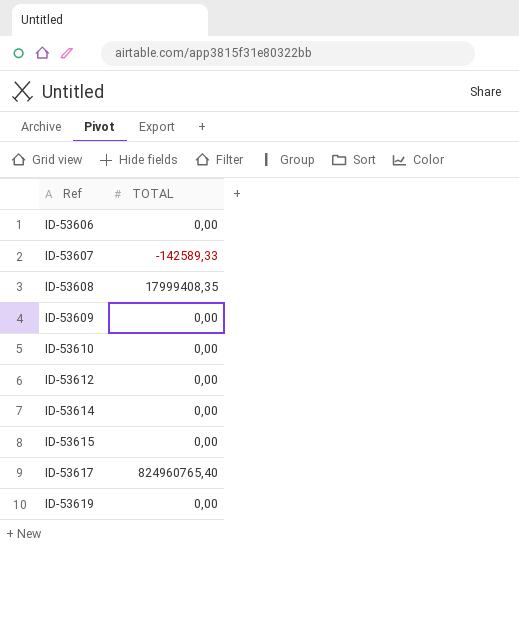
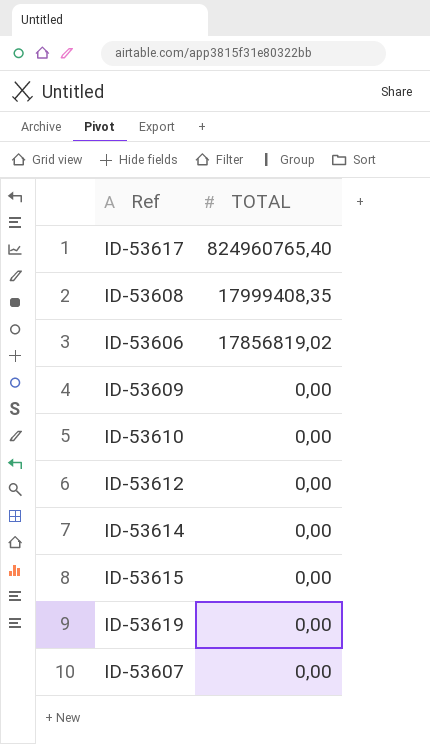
row order: Ref ascending -> TOTAL descending
ID-53606 | TOTAL: 0,00 -> 17856819,02
ID-53607 | TOTAL: -142589,33 -> 0,00

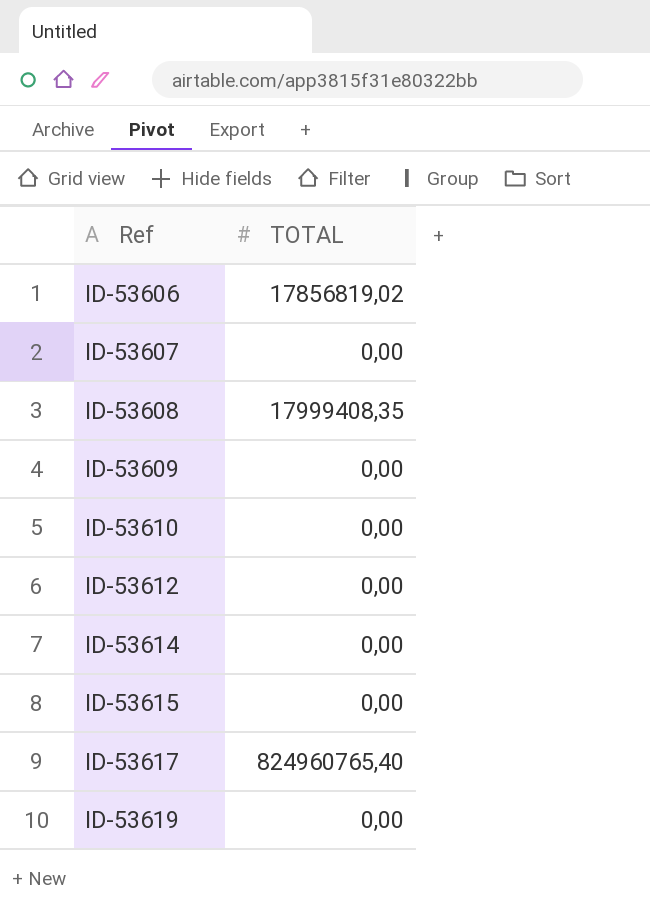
row order: TOTAL descending -> Ref ascending

